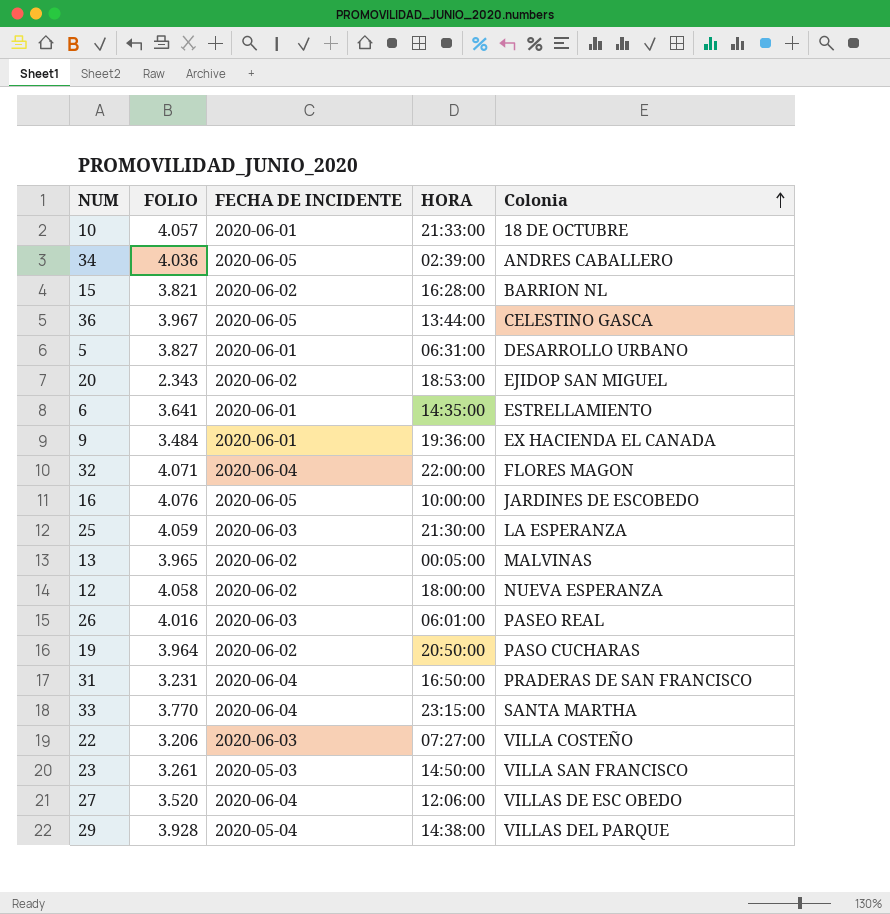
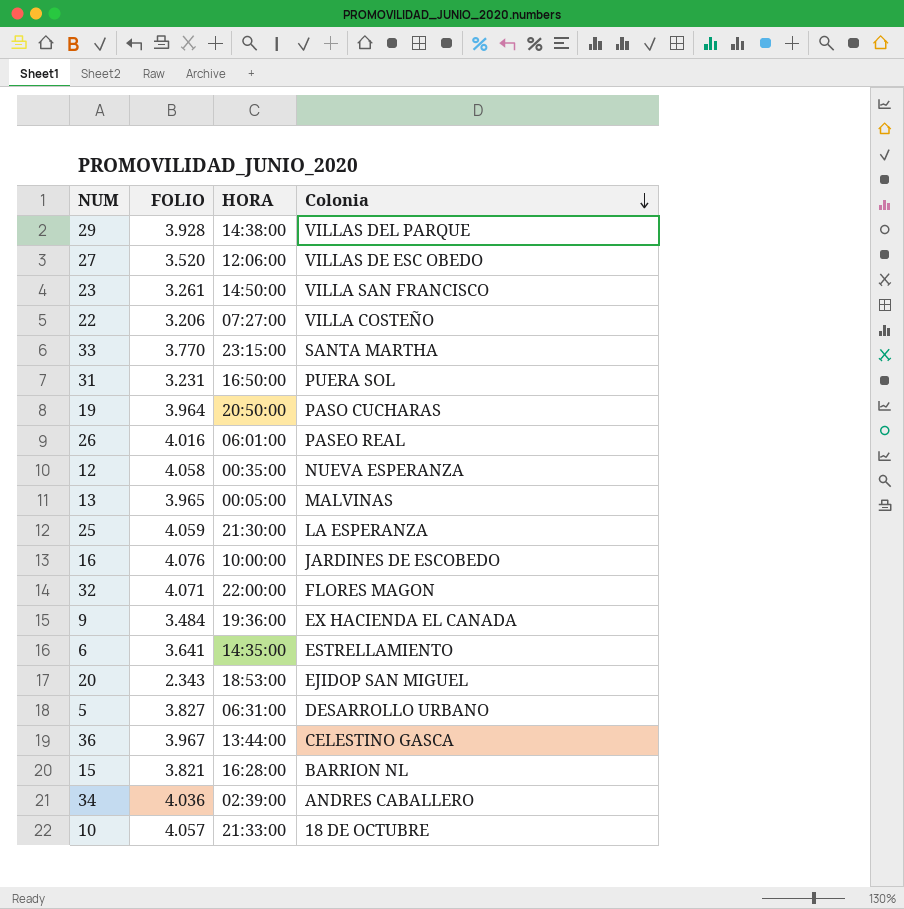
row order: Colonia ascending -> Colonia descending
column FECHA DE INCIDENTE | position: 3 -> none
31 | Colonia: PRADERAS DE SAN FRANCISCO -> PUERA SOL
12 | HORA: 18:00:00 -> 00:35:00

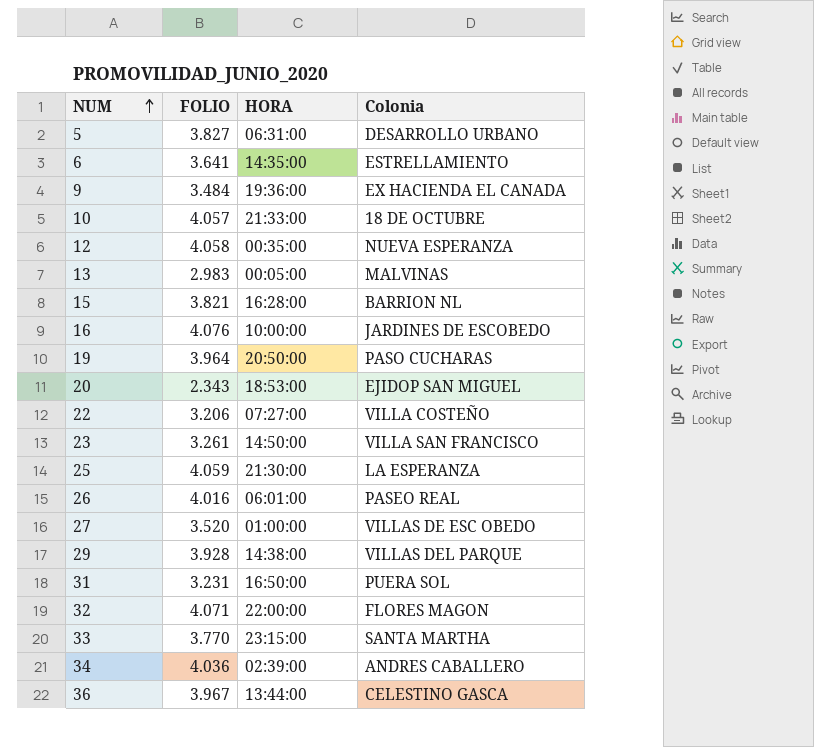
row order: Colonia descending -> NUM ascending
13 | FOLIO: 3.965 -> 2.983
27 | HORA: 12:06:00 -> 01:00:00

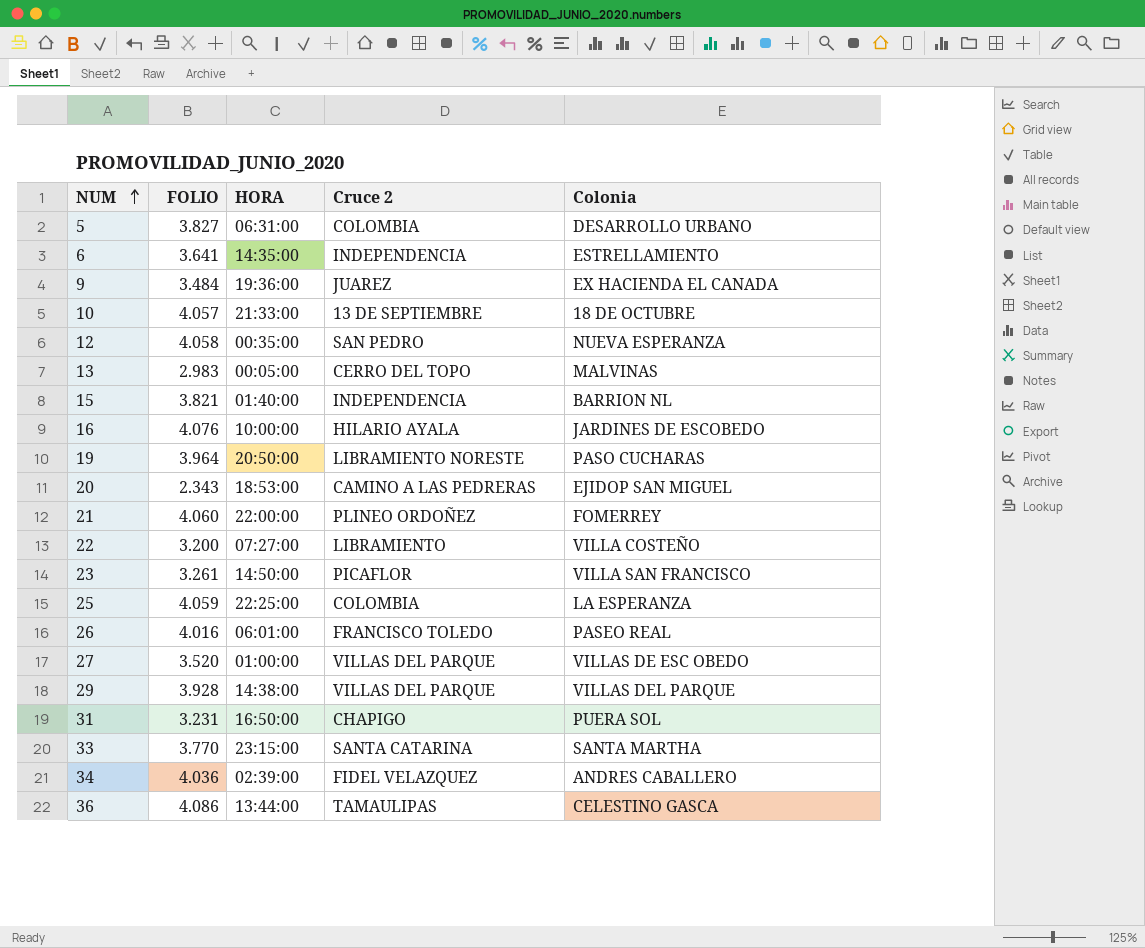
column Cruce 2 | position: none -> 4
row 32: 4.071 | 22:00:00 | FLORES MAGON -> none
15 | HORA: 16:28:00 -> 01:40:00
row 21: none -> 4.060 | 22:00:00 | PLINEO ORDOÑEZ | FOMERREY
22 | FOLIO: 3.206 -> 3.200
25 | HORA: 21:30:00 -> 22:25:00
36 | FOLIO: 3.967 -> 4.086

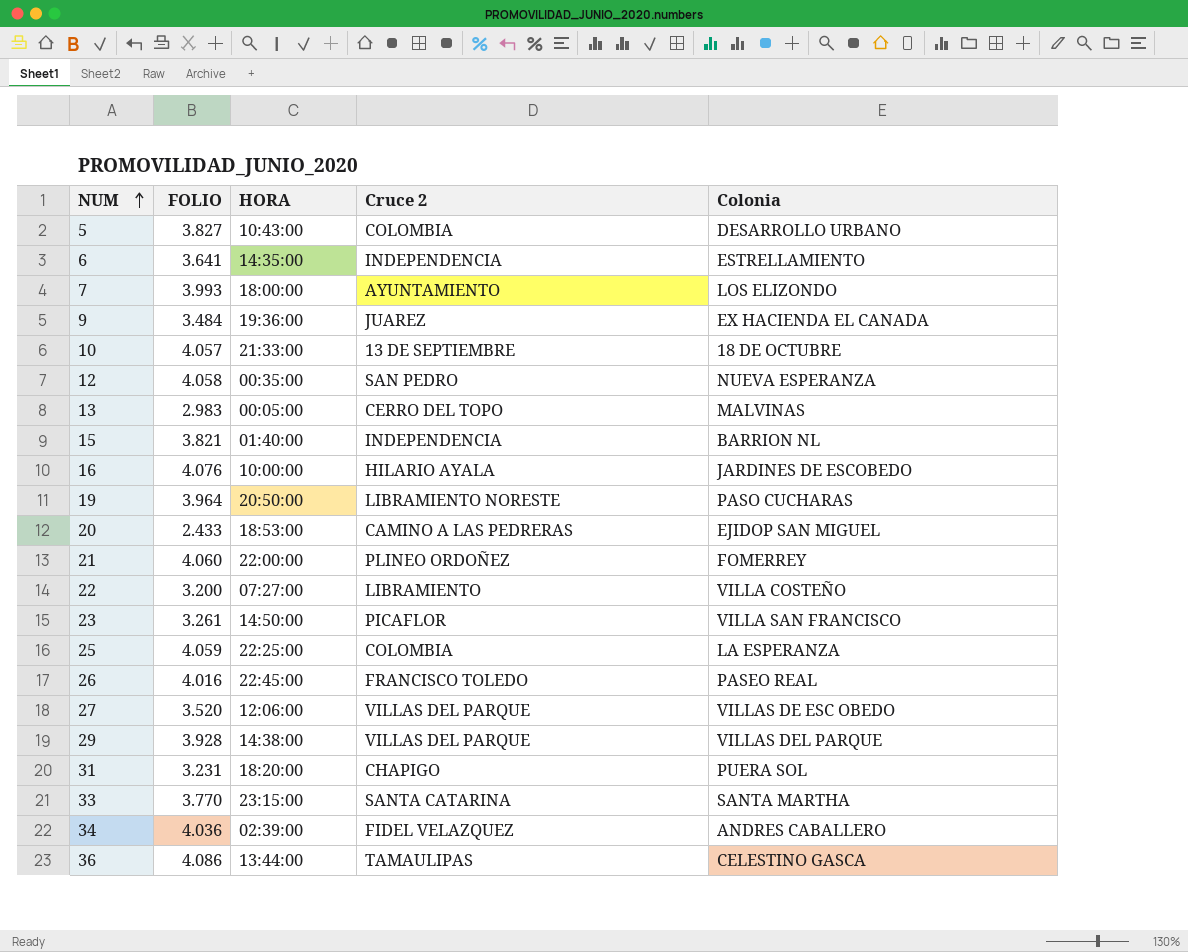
5 | HORA: 06:31:00 -> 10:43:00
row 7: none -> 3.993 | 18:00:00 | AYUNTAMIENTO | LOS ELIZONDO
20 | FOLIO: 2.343 -> 2.433
26 | HORA: 06:01:00 -> 22:45:00
27 | HORA: 01:00:00 -> 12:06:00
31 | HORA: 16:50:00 -> 18:20:00

